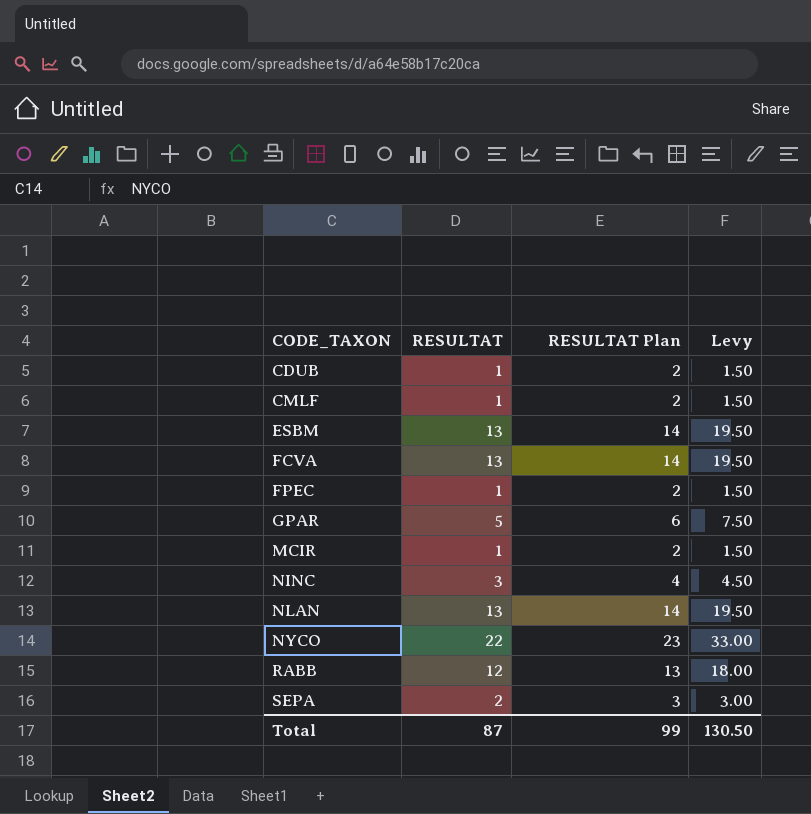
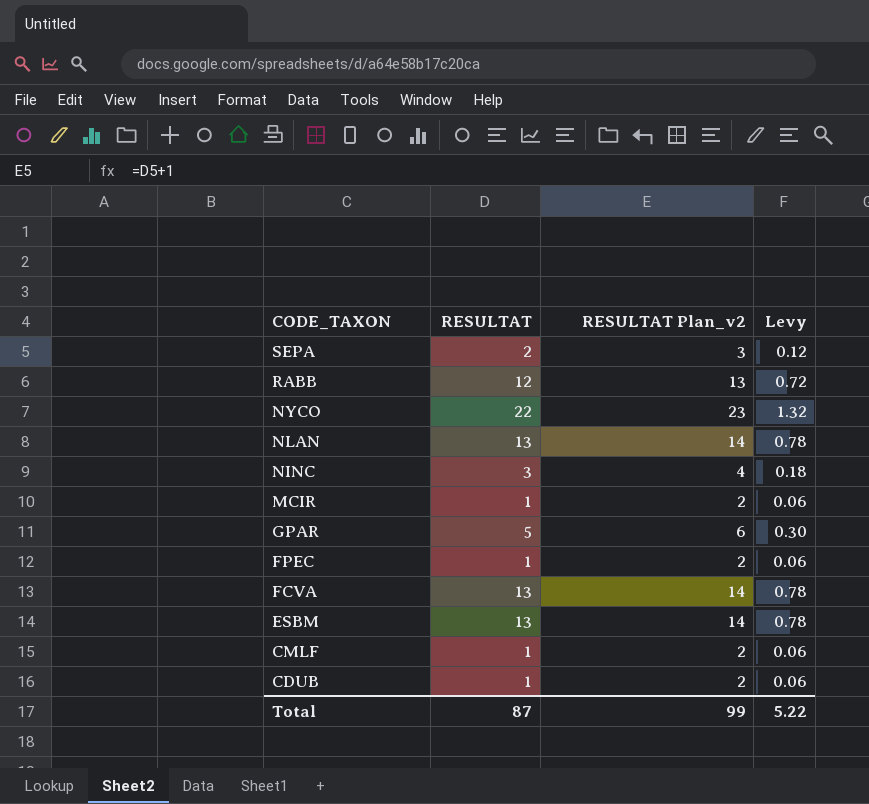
row order: CODE_TAXON ascending -> CODE_TAXON descending
column name: RESULTAT Plan -> RESULTAT Plan_v2
column Levy | formula: [RESULTAT] * 1.5 -> [RESULTAT] * 0.06
Total | Levy: 130.50 -> 5.22

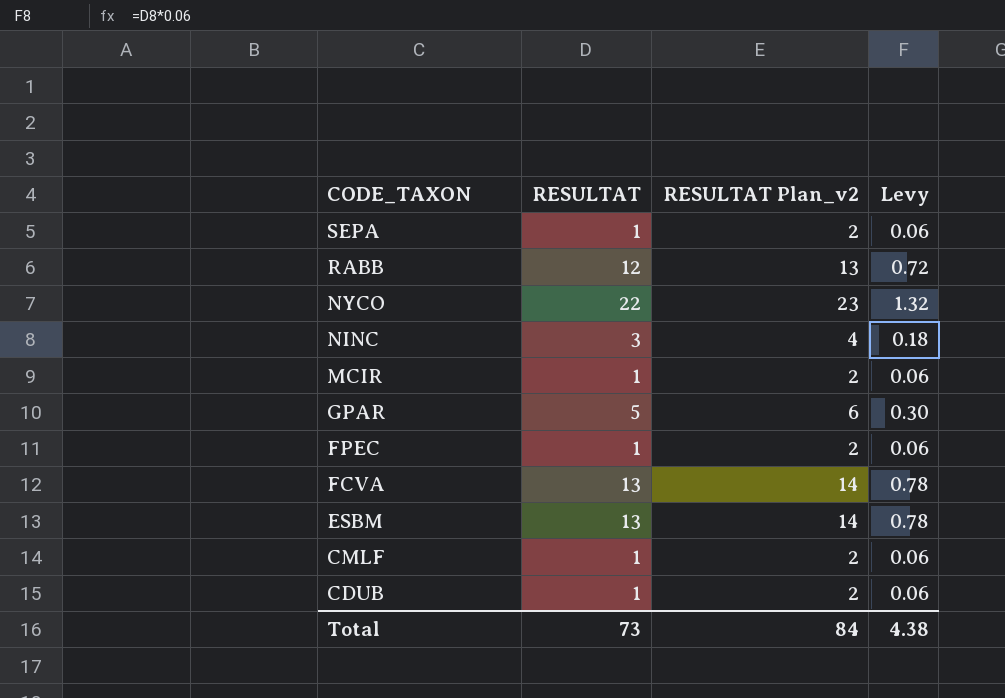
row NLAN: 13 | 14 | 0.78 -> none
SEPA | RESULTAT: 2 -> 1
SEPA | RESULTAT Plan_v2: 3 -> 2
SEPA | Levy: 0.12 -> 0.06
Total | RESULTAT: 87 -> 73
Total | RESULTAT Plan_v2: 99 -> 84
Total | Levy: 5.22 -> 4.38

